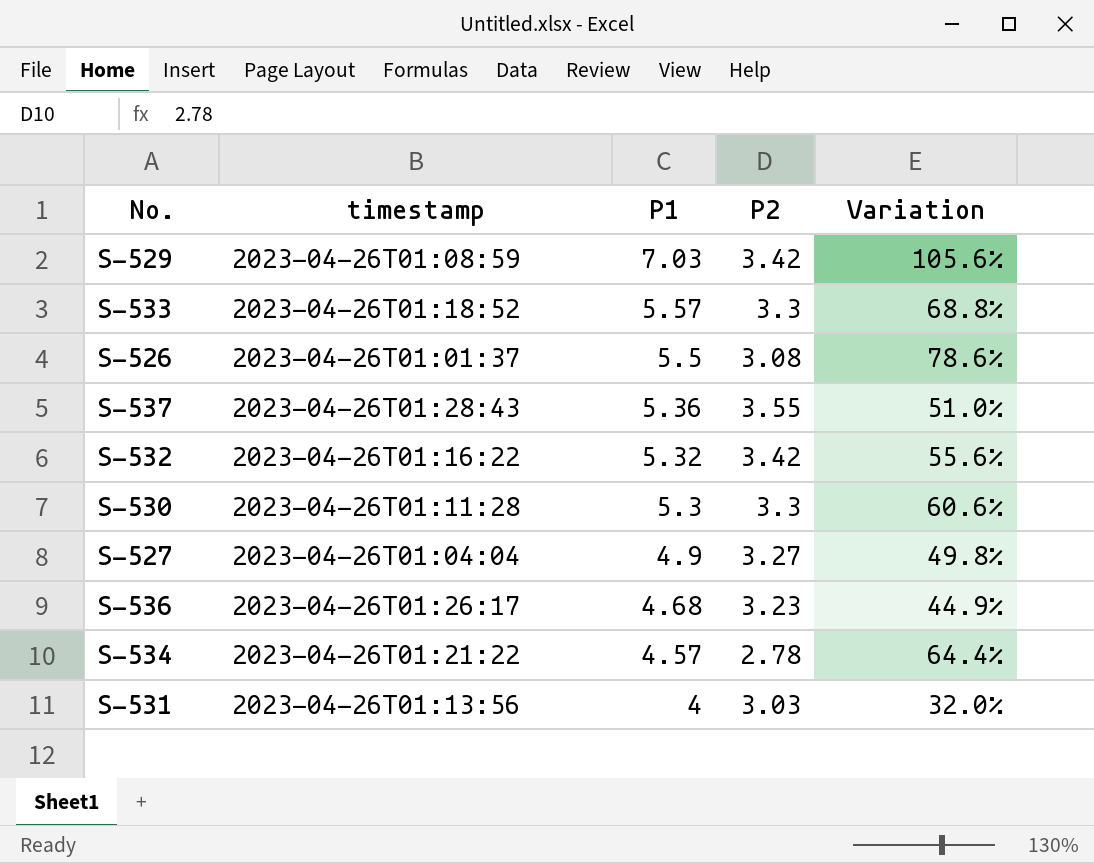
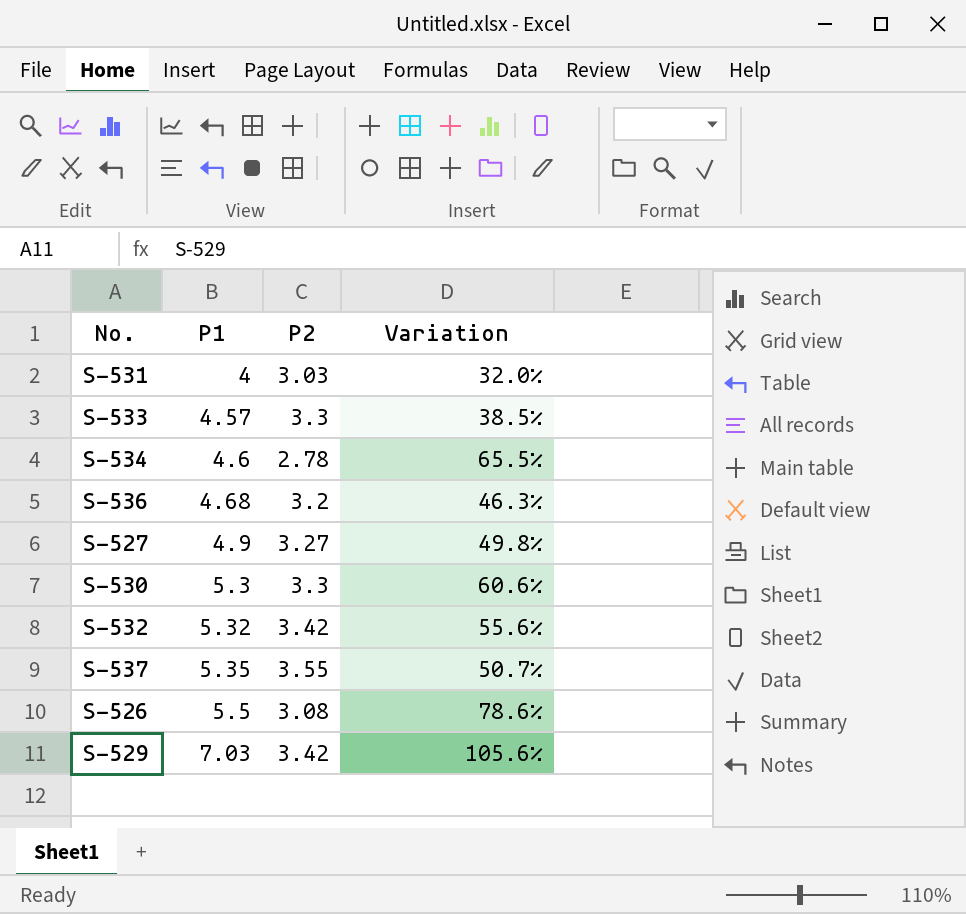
row order: P1 descending -> P1 ascending
column timestamp | position: 2 -> none
S-533 | P1: 5.57 -> 4.57
S-533 | Variation: 68.8% -> 38.5%
S-534 | P1: 4.57 -> 4.6
S-534 | Variation: 64.4% -> 65.5%
S-536 | P2: 3.23 -> 3.2
S-536 | Variation: 44.9% -> 46.3%
S-537 | P1: 5.36 -> 5.35
S-537 | Variation: 51.0% -> 50.7%

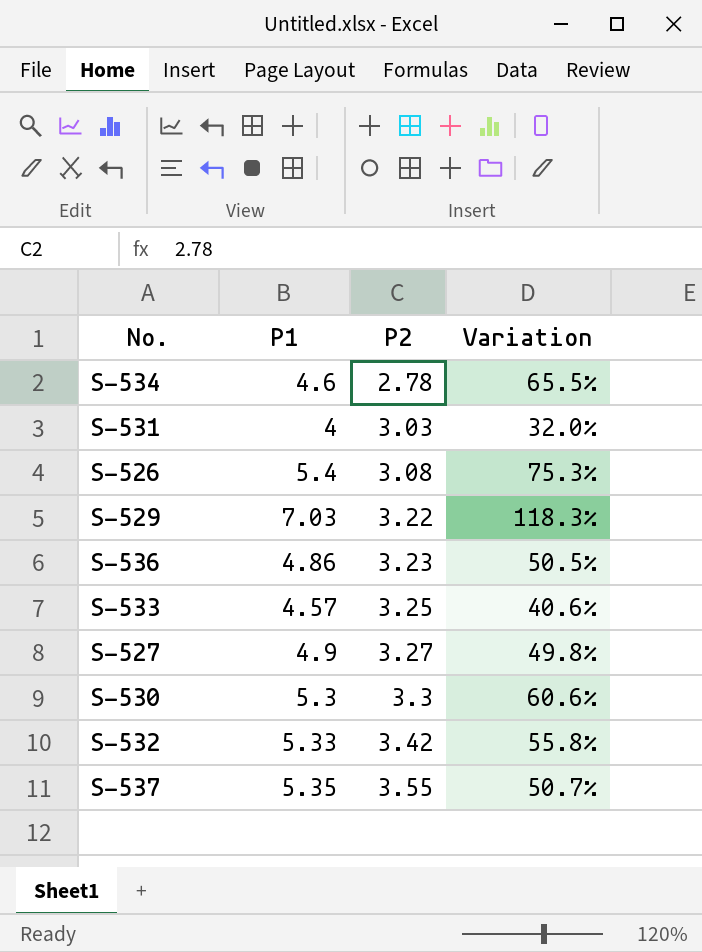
row order: P1 ascending -> P2 ascending
S-526 | P1: 5.5 -> 5.4
S-526 | Variation: 78.6% -> 75.3%
S-529 | P2: 3.42 -> 3.22
S-529 | Variation: 105.6% -> 118.3%
S-536 | P1: 4.68 -> 4.86
S-536 | P2: 3.2 -> 3.23
S-536 | Variation: 46.3% -> 50.5%
S-533 | P2: 3.3 -> 3.25
S-533 | Variation: 38.5% -> 40.6%
S-532 | P1: 5.32 -> 5.33
S-532 | Variation: 55.6% -> 55.8%

